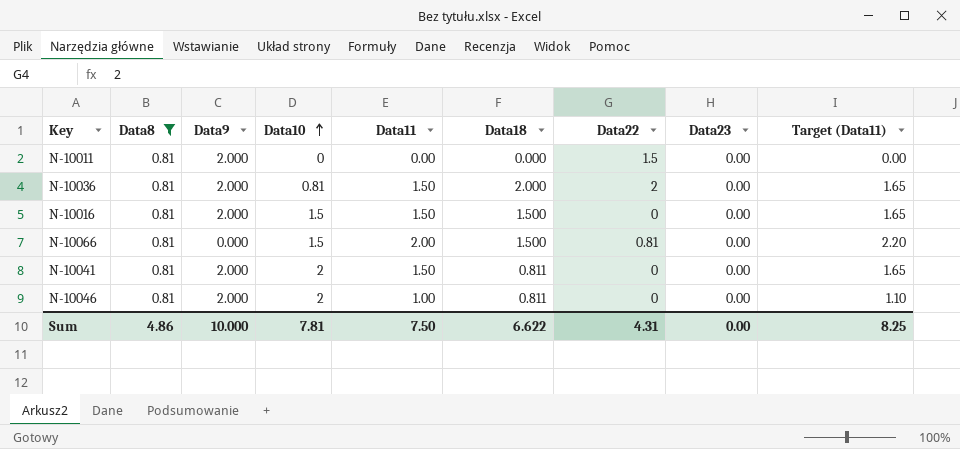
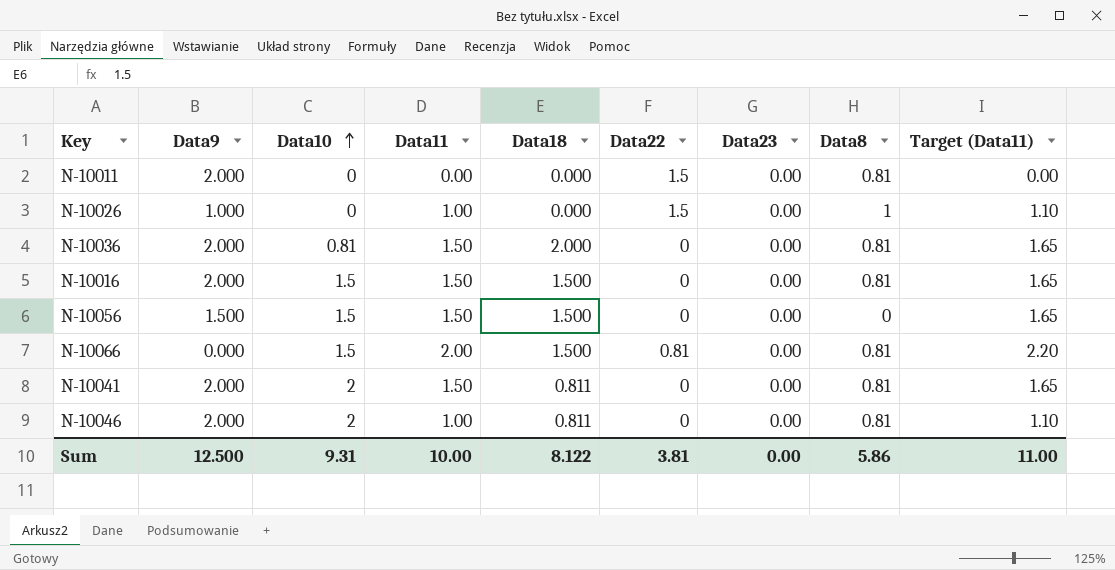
filter: Data8 = 0.81 -> none
column Data8 | position: 2 -> 8
N-10036 | Data22: 2 -> 0
Sum | Data9: 10.000 -> 12.500
Sum | Data10: 7.81 -> 9.31
Sum | Data11: 7.50 -> 10.00
Sum | Data18: 6.622 -> 8.122
Sum | Data22: 4.31 -> 3.81
Sum | Data8: 4.86 -> 5.86
Sum | Target (Data11): 8.25 -> 11.00

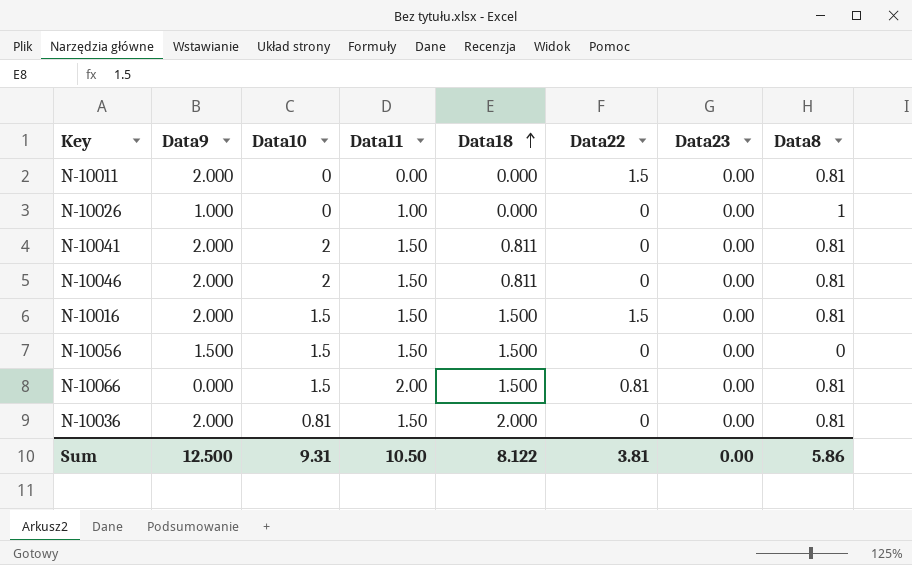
row order: Data10 ascending -> Data18 ascending
column Target (Data11) | formula: [Data11] * 1.1 -> none
N-10026 | Data22: 1.5 -> 0
N-10046 | Data11: 1.00 -> 1.50
N-10016 | Data22: 0 -> 1.5
Sum | Data11: 10.00 -> 10.50

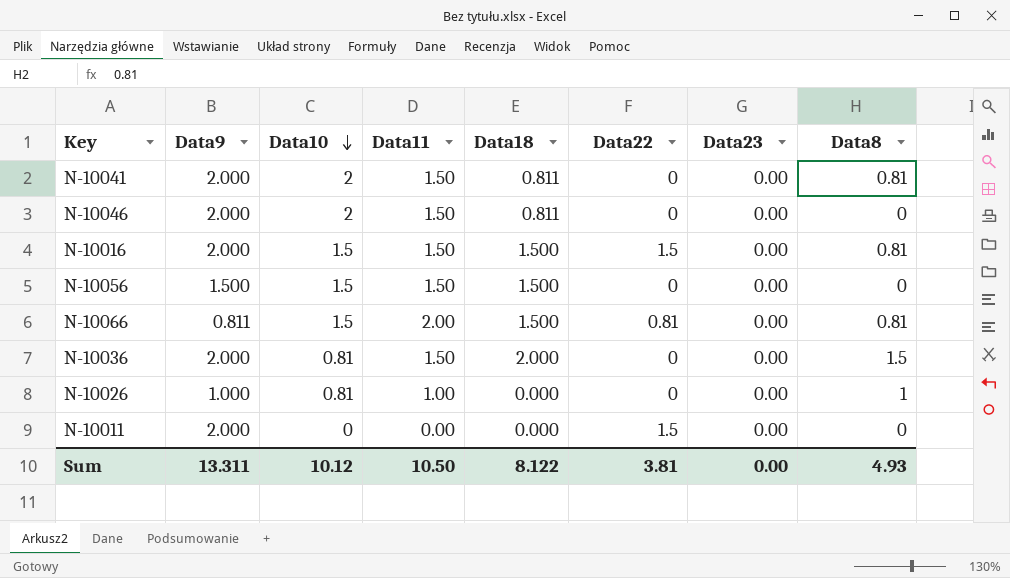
row order: Data18 ascending -> Data10 descending
N-10046 | Data8: 0.81 -> 0
N-10066 | Data9: 0.000 -> 0.811
N-10036 | Data8: 0.81 -> 1.5
N-10026 | Data10: 0 -> 0.81
N-10011 | Data8: 0.81 -> 0
Sum | Data9: 12.500 -> 13.311
Sum | Data10: 9.31 -> 10.12
Sum | Data8: 5.86 -> 4.93

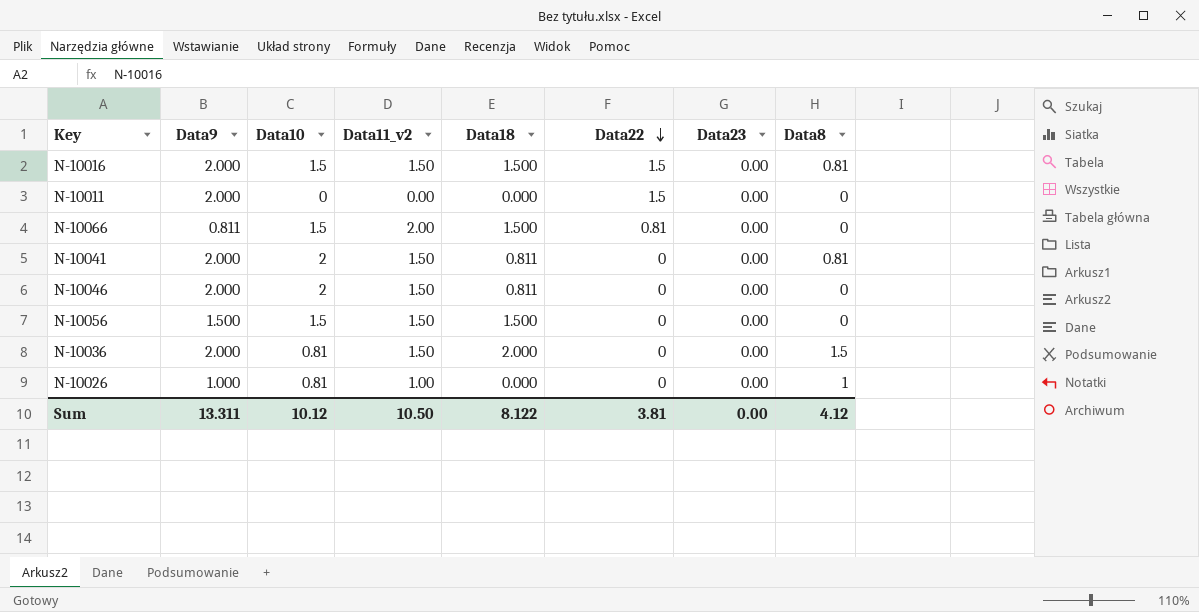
row order: Data10 descending -> Data22 descending
column name: Data11 -> Data11_v2
N-10066 | Data8: 0.81 -> 0
Sum | Data8: 4.93 -> 4.12

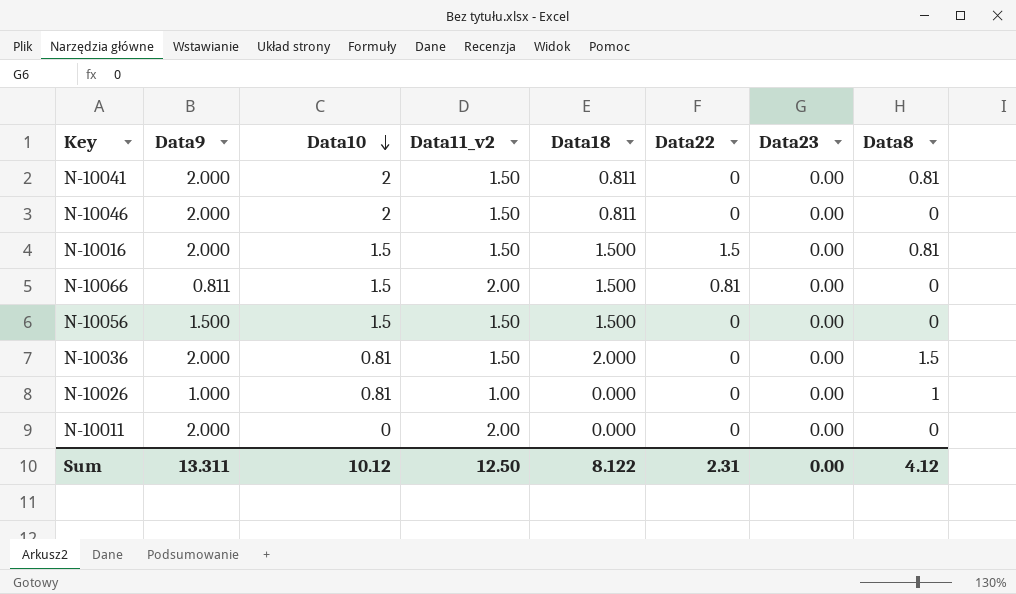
row order: Data22 descending -> Data10 descending
N-10011 | Data11_v2: 0.00 -> 2.00
N-10011 | Data22: 1.5 -> 0
Sum | Data11_v2: 10.50 -> 12.50
Sum | Data22: 3.81 -> 2.31

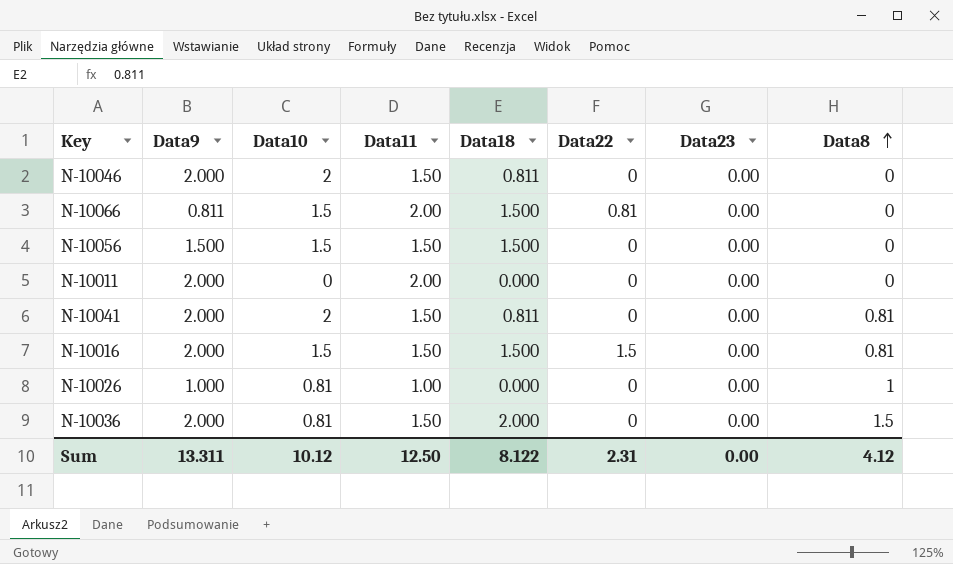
row order: Data10 descending -> Data8 ascending
column name: Data11_v2 -> Data11

